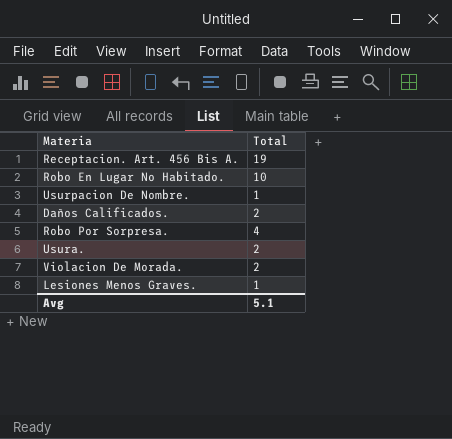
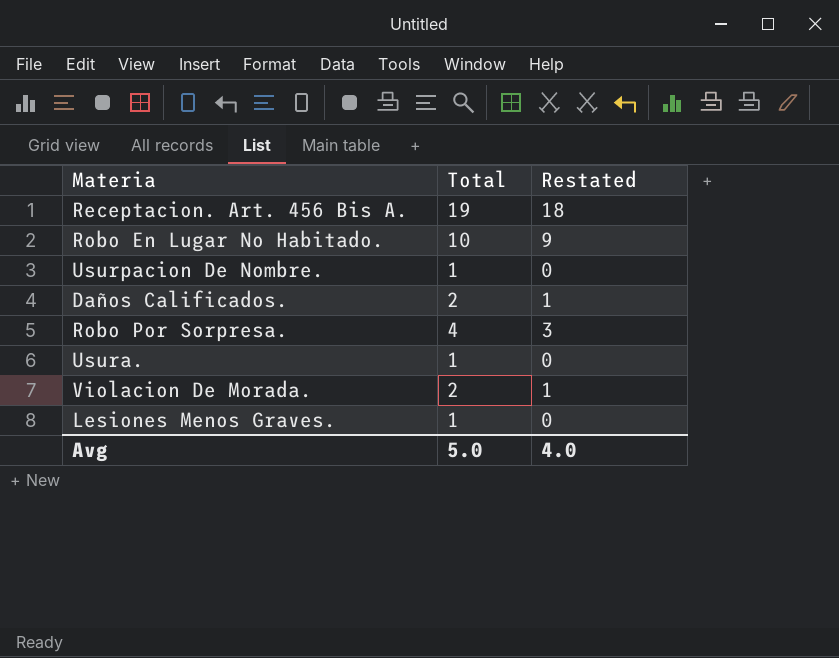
column Restated | formula: none -> [Total] - 1
Usura. | Total: 2 -> 1
Avg | Total: 5.1 -> 5.0

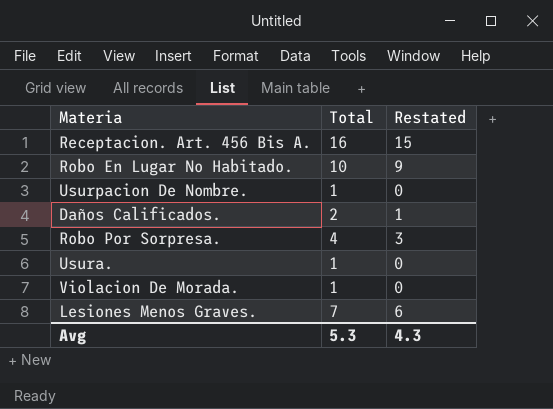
Receptacion. Art. 456 Bis A. | Total: 19 -> 16
Receptacion. Art. 456 Bis A. | Restated: 18 -> 15
Violacion De Morada. | Total: 2 -> 1
Violacion De Morada. | Restated: 1 -> 0
Lesiones Menos Graves. | Total: 1 -> 7
Lesiones Menos Graves. | Restated: 0 -> 6
Avg | Total: 5.0 -> 5.3
Avg | Restated: 4.0 -> 4.3

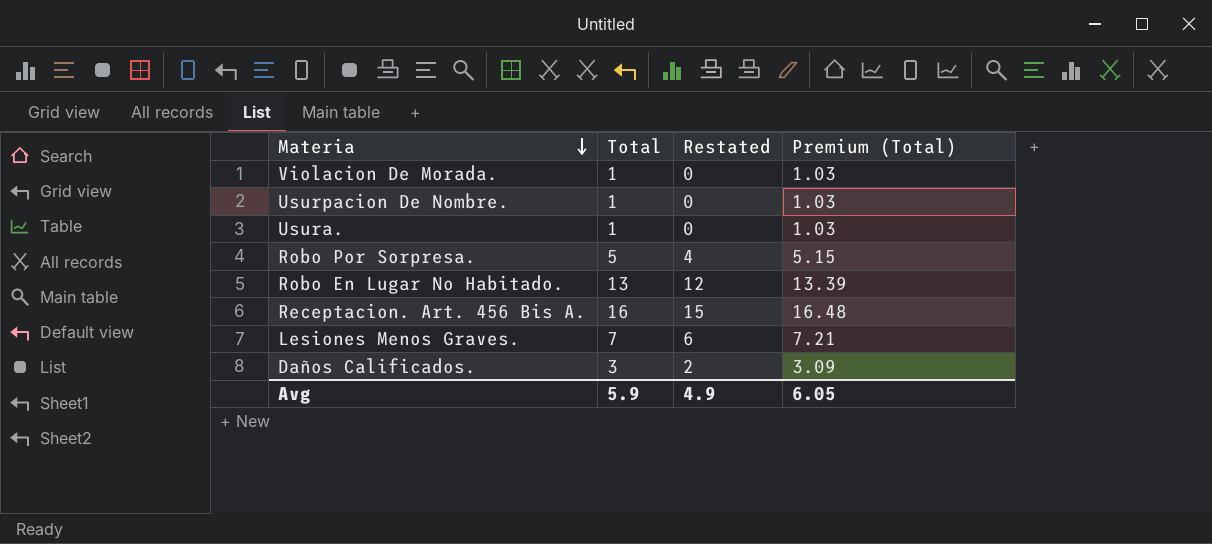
row order: none -> Materia descending
column Premium (Total) | formula: none -> [Total] * 1.03
Robo Por Sorpresa. | Total: 4 -> 5
Robo Por Sorpresa. | Restated: 3 -> 4
Robo En Lugar No Habitado. | Total: 10 -> 13
Robo En Lugar No Habitado. | Restated: 9 -> 12
Daños Calificados. | Total: 2 -> 3
Daños Calificados. | Restated: 1 -> 2
Avg | Total: 5.3 -> 5.9
Avg | Restated: 4.3 -> 4.9

